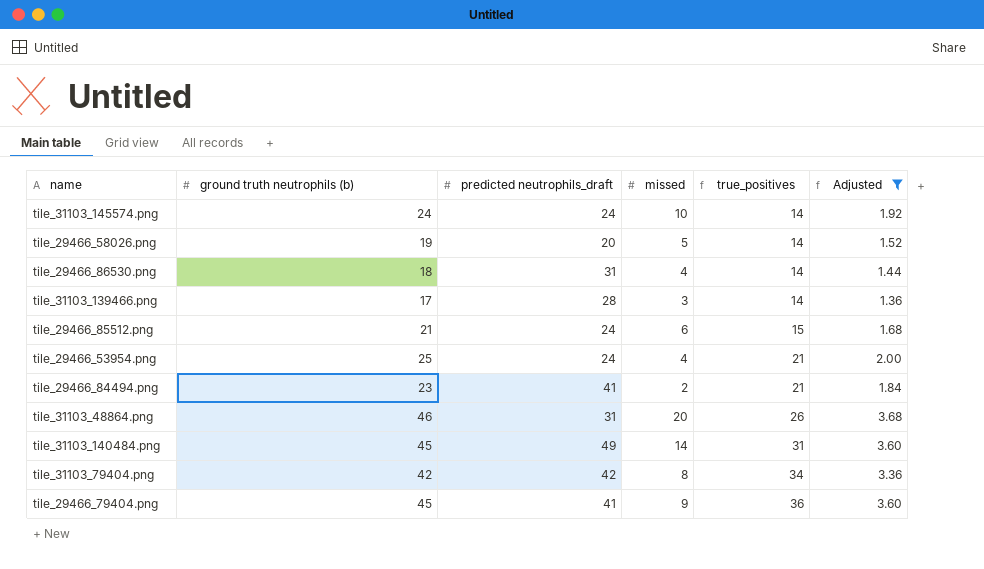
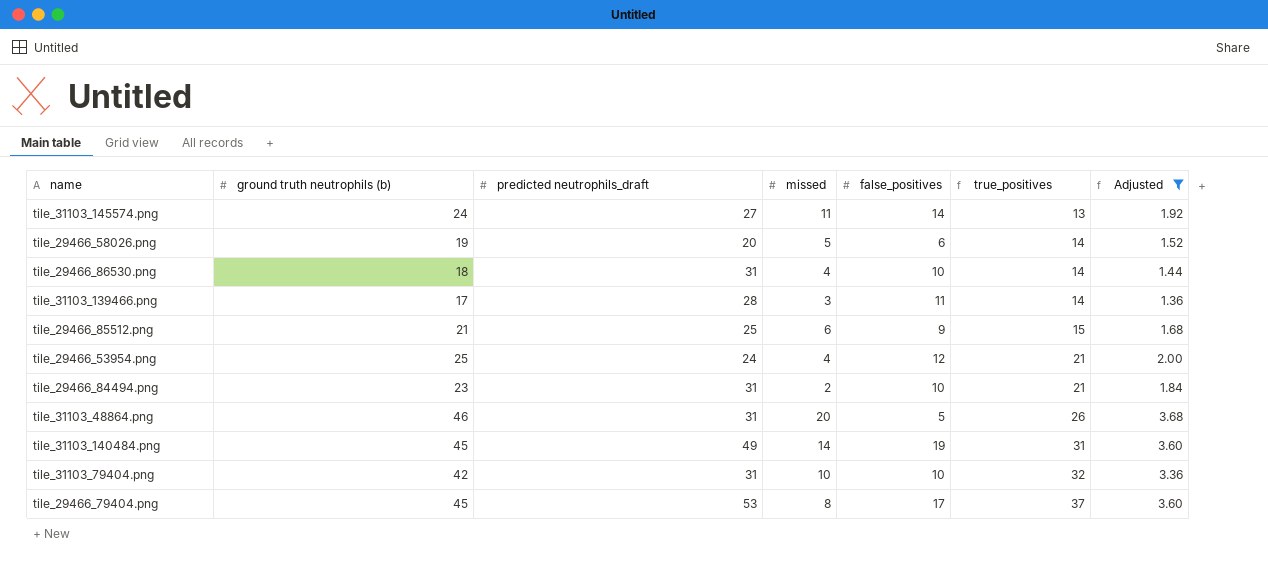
column false_positives | position: none -> 5
tile_31103_145574.png | predicted neutrophils_draft: 24 -> 27
tile_31103_145574.png | missed: 10 -> 11
tile_31103_145574.png | true_positives: 14 -> 13
tile_29466_85512.png | predicted neutrophils_draft: 24 -> 25
tile_29466_84494.png | predicted neutrophils_draft: 41 -> 31
tile_31103_79404.png | predicted neutrophils_draft: 42 -> 31
tile_31103_79404.png | missed: 8 -> 10
tile_31103_79404.png | true_positives: 34 -> 32
tile_29466_79404.png | predicted neutrophils_draft: 41 -> 53
tile_29466_79404.png | missed: 9 -> 8
tile_29466_79404.png | true_positives: 36 -> 37

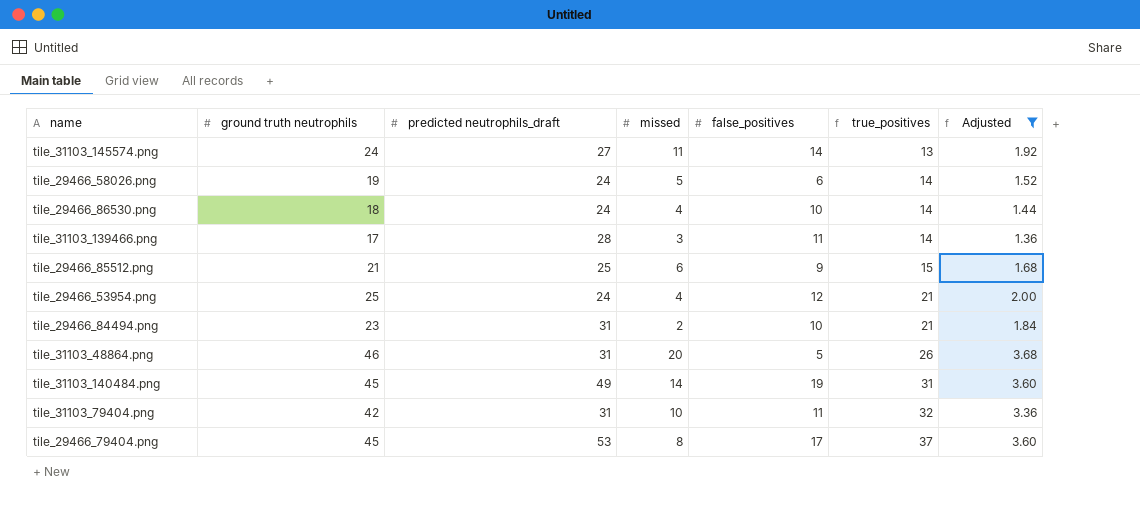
column name: ground truth neutrophils (b) -> ground truth neutrophils
tile_29466_58026.png | predicted neutrophils_draft: 20 -> 24
tile_29466_86530.png | predicted neutrophils_draft: 31 -> 24
tile_31103_79404.png | false_positives: 10 -> 11

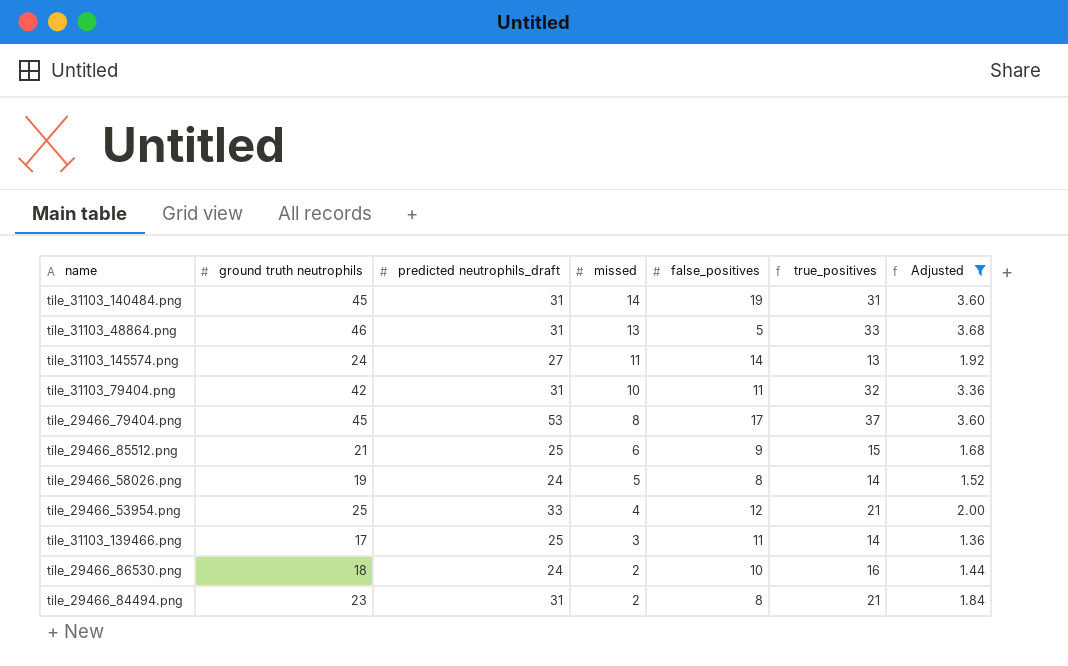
row order: true_positives ascending -> missed descending
tile_31103_140484.png | predicted neutrophils_draft: 49 -> 31
tile_31103_48864.png | missed: 20 -> 13
tile_31103_48864.png | true_positives: 26 -> 33
tile_29466_58026.png | false_positives: 6 -> 8
tile_29466_53954.png | predicted neutrophils_draft: 24 -> 33
tile_31103_139466.png | predicted neutrophils_draft: 28 -> 25
tile_29466_86530.png | missed: 4 -> 2
tile_29466_86530.png | true_positives: 14 -> 16
tile_29466_84494.png | false_positives: 10 -> 8

